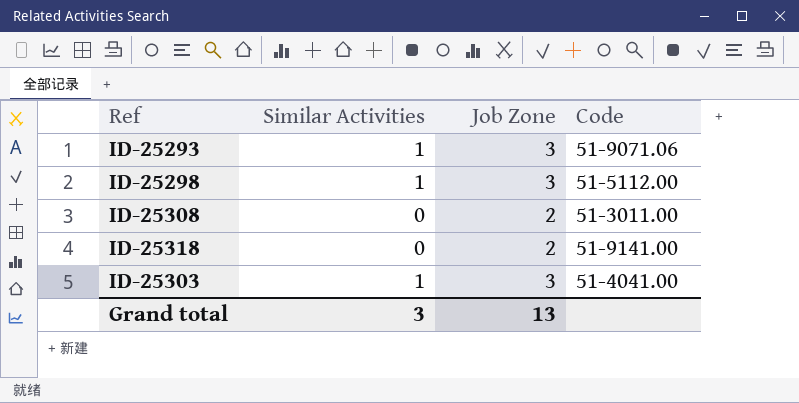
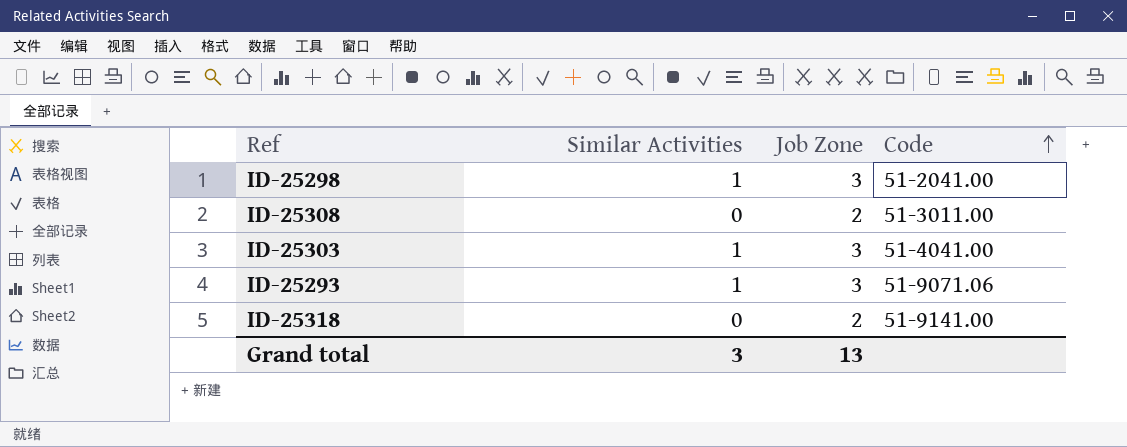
row order: none -> Code ascending
ID-25298 | Code: 51-5112.00 -> 51-2041.00

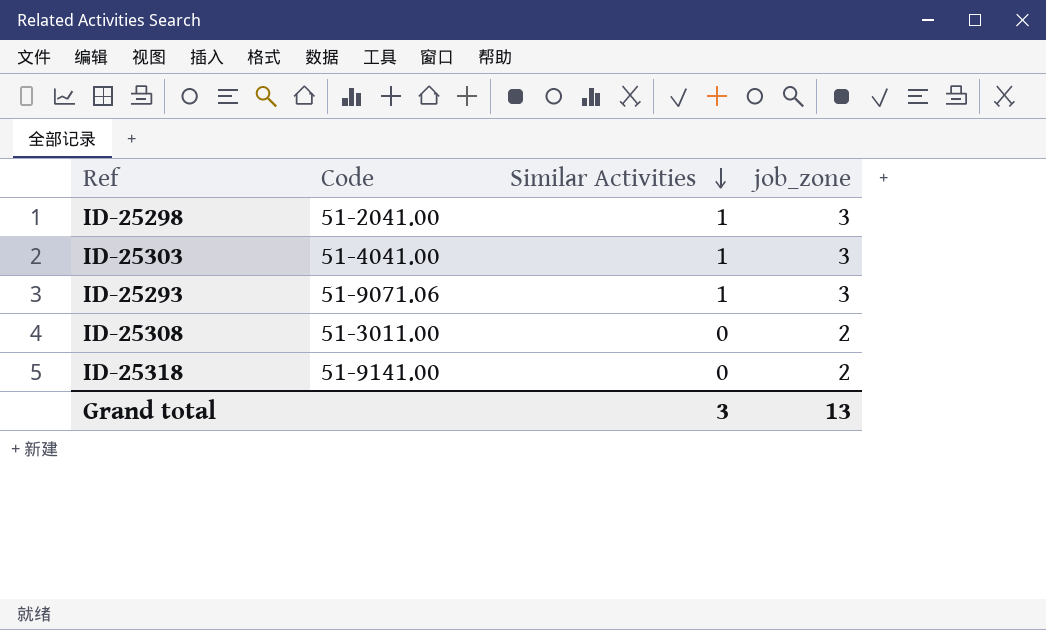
row order: Code ascending -> Similar Activities descending
column Code | position: 4 -> 2
column name: Job Zone -> job_zone

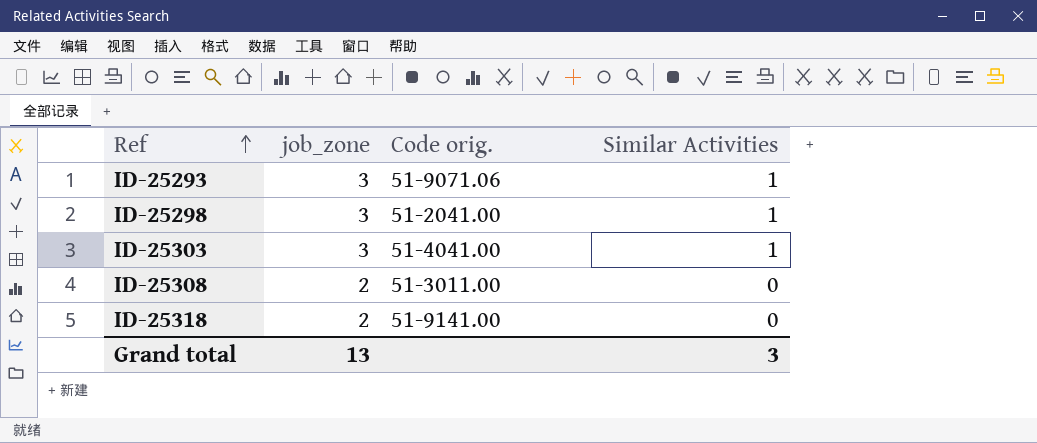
row order: Similar Activities descending -> Ref ascending
column job_zone | position: 4 -> 2
column name: Code -> Code orig.

